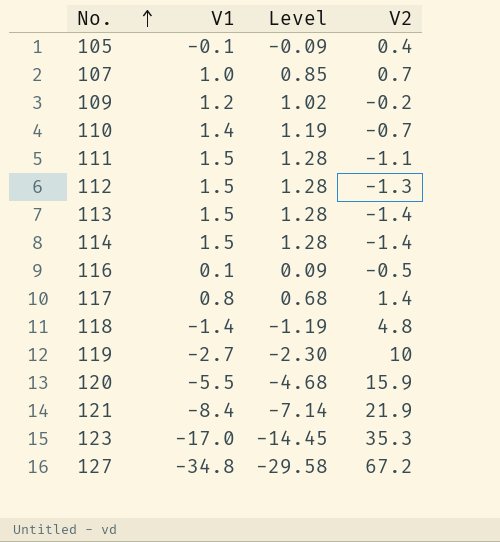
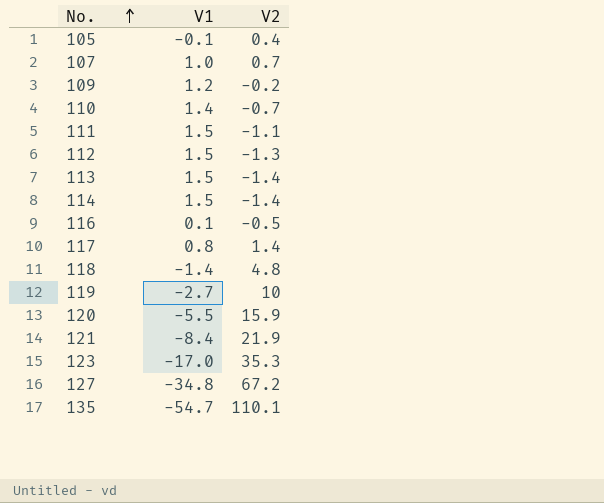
column Level | formula: [V1] * 0.85 -> none
row 135: none -> -54.7 | 110.1

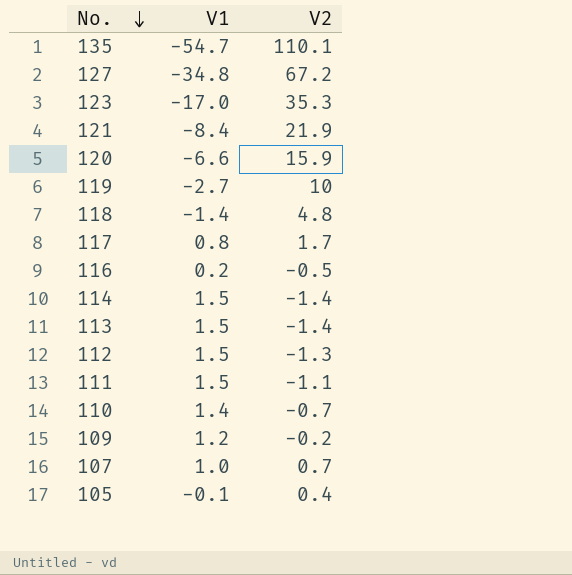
row order: No. ascending -> No. descending
120 | V1: -5.5 -> -6.6
117 | V2: 1.4 -> 1.7
116 | V1: 0.1 -> 0.2

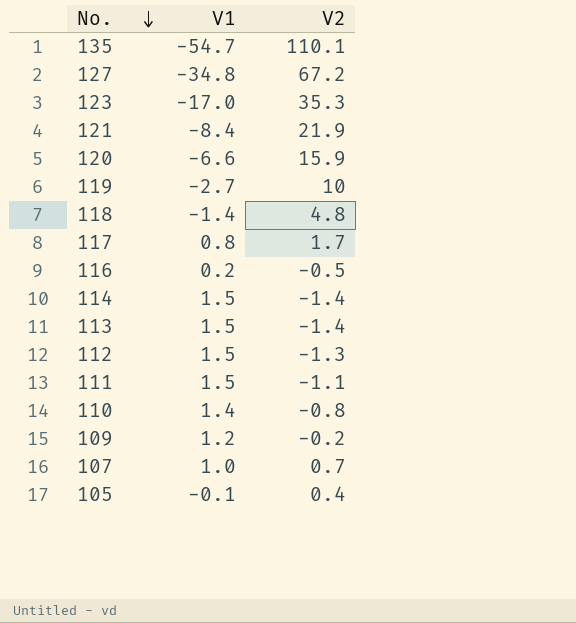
110 | V2: -0.7 -> -0.8

